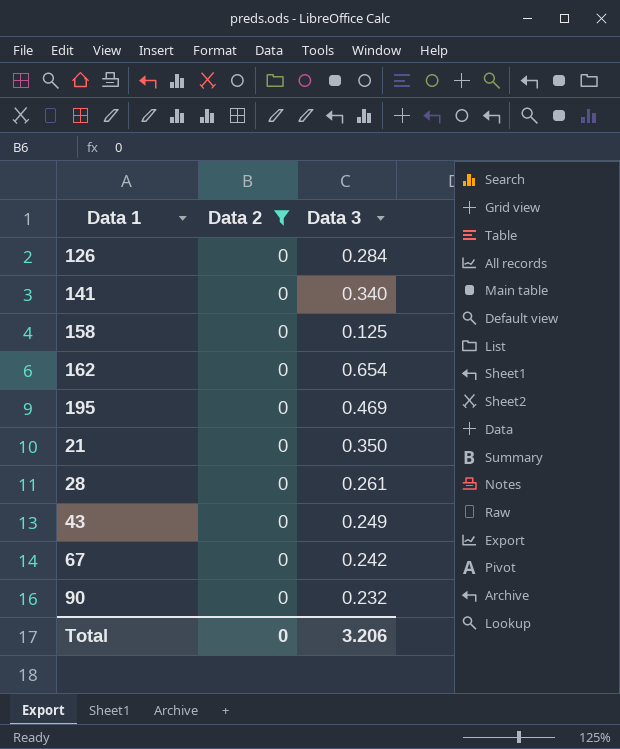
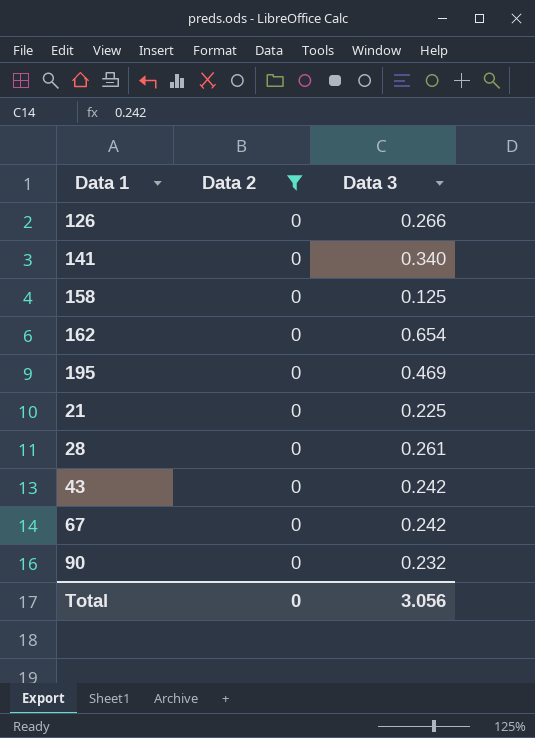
126 | Data 3: 0.284 -> 0.266
21 | Data 3: 0.350 -> 0.225
43 | Data 3: 0.249 -> 0.242
Total | Data 3: 3.206 -> 3.056

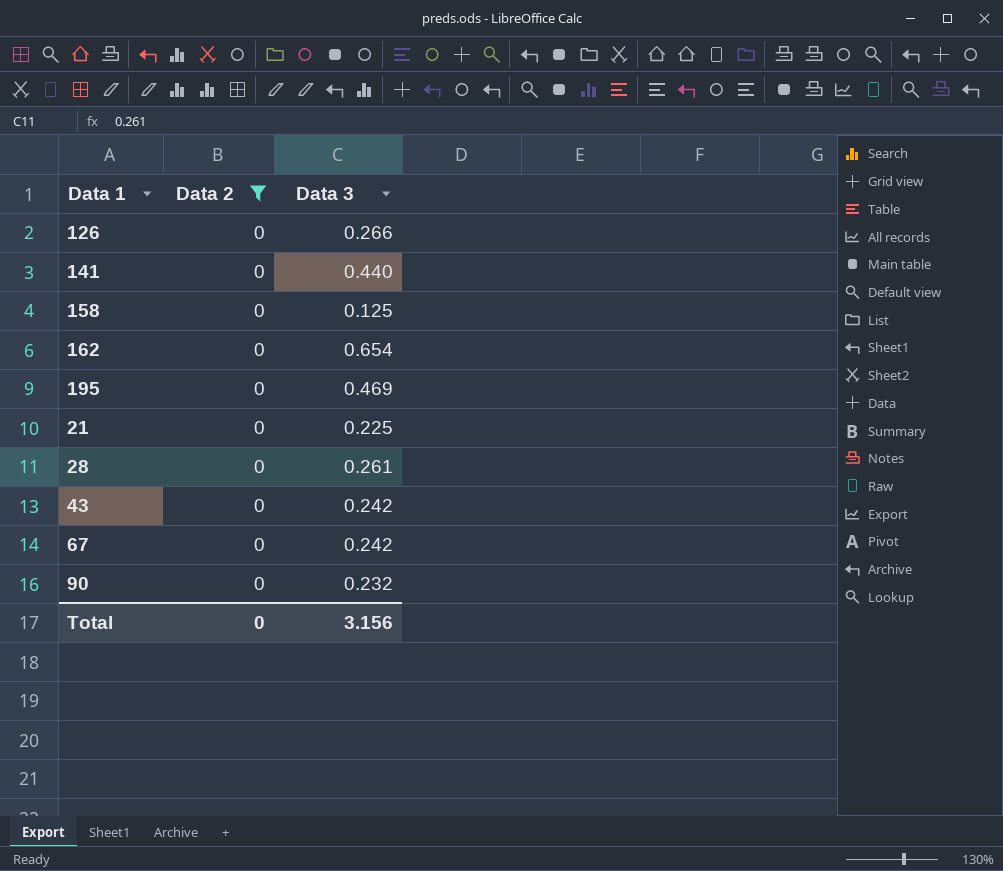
141 | Data 3: 0.340 -> 0.440
Total | Data 3: 3.056 -> 3.156

